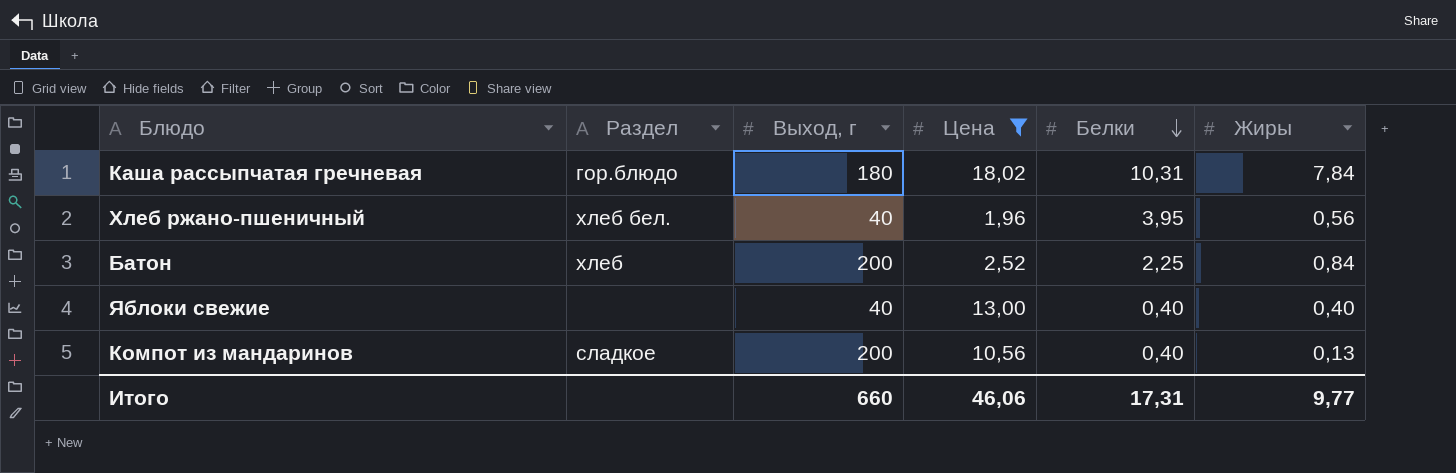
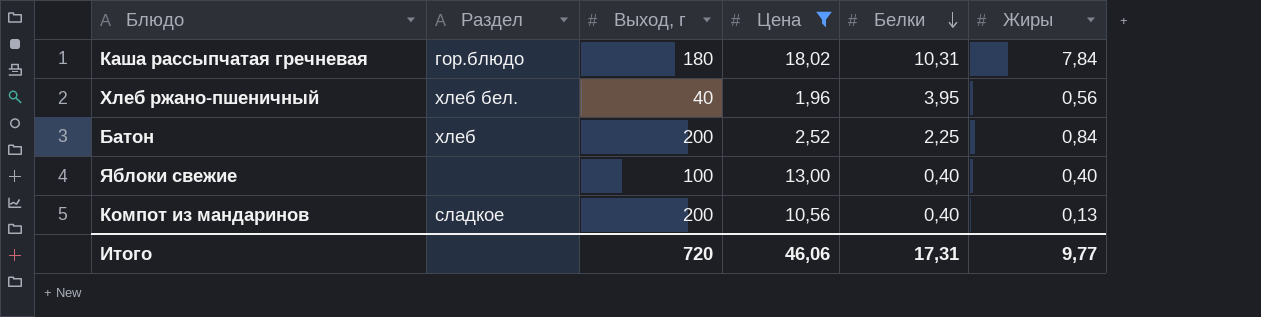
Яблоки свежие | Выход, г: 40 -> 100
Итого | Выход, г: 660 -> 720

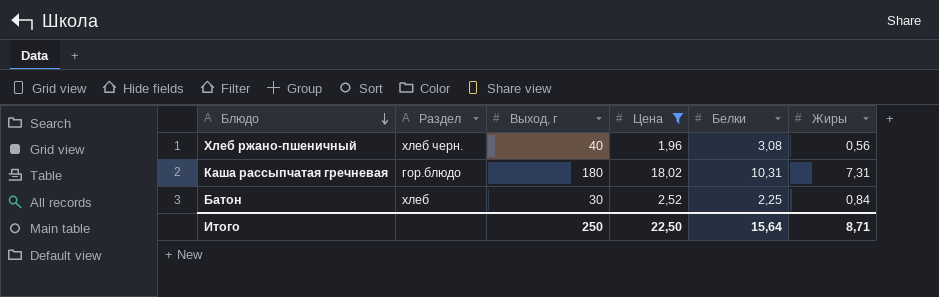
row order: Белки descending -> Блюдо descending
row Яблоки свежие: none | 100 | 13,00 | 0,40 | 0,40 -> none
row Компот из мандаринов: сладкое | 200 | 10,56 | 0,40 | 0,13 -> none
Хлеб ржано-пшеничный | Раздел: хлеб бел. -> хлеб черн.
Хлеб ржано-пшеничный | Белки: 3,95 -> 3,08
Каша рассыпчатая гречневая | Жиры: 7,84 -> 7,31
Батон | Выход, г: 200 -> 30
Итого | Выход, г: 720 -> 250
Итого | Цена: 46,06 -> 22,50
Итого | Белки: 17,31 -> 15,64
Итого | Жиры: 9,77 -> 8,71

